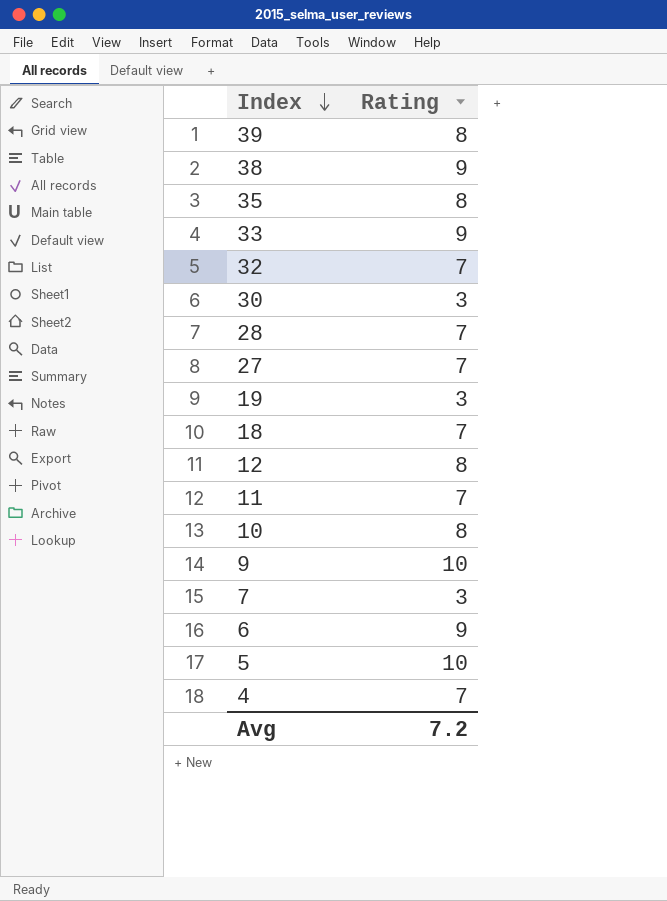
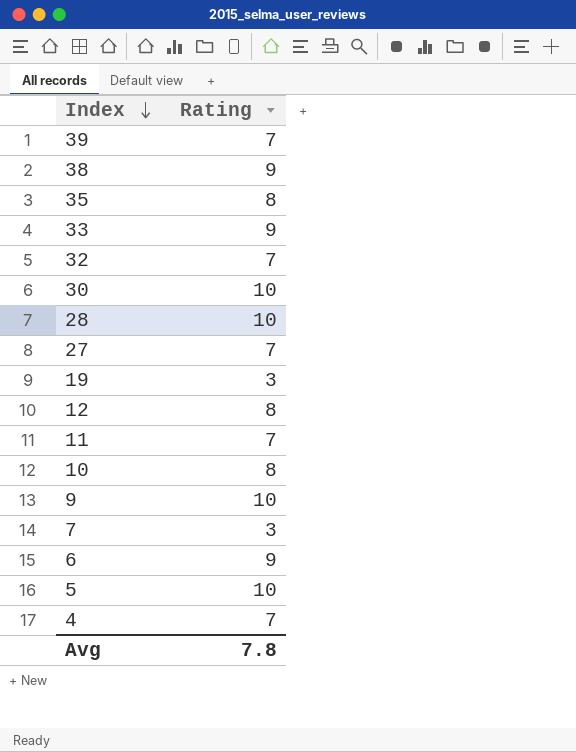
row 18: 7 -> none
39 | Rating: 8 -> 7
30 | Rating: 3 -> 10
28 | Rating: 7 -> 10
Avg | Rating: 7.2 -> 7.8

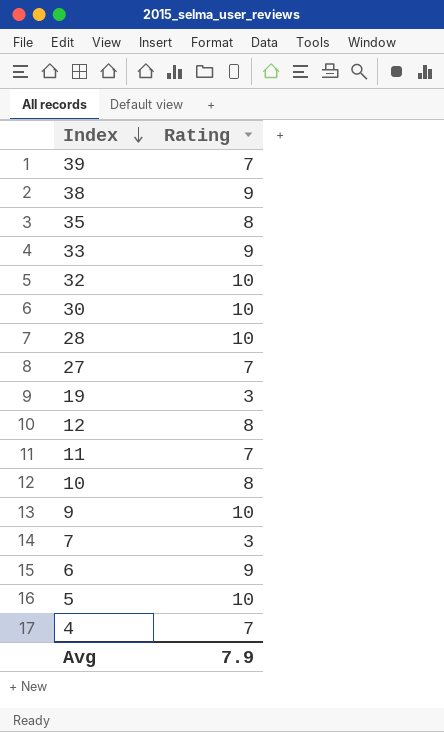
32 | Rating: 7 -> 10
Avg | Rating: 7.8 -> 7.9

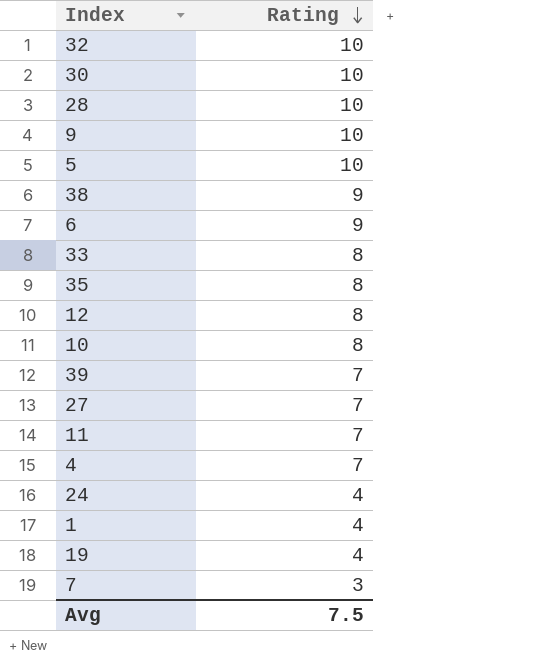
row order: Index descending -> Rating descending
33 | Rating: 9 -> 8
row 24: none -> 4
row 1: none -> 4
19 | Rating: 3 -> 4
Avg | Rating: 7.9 -> 7.5

